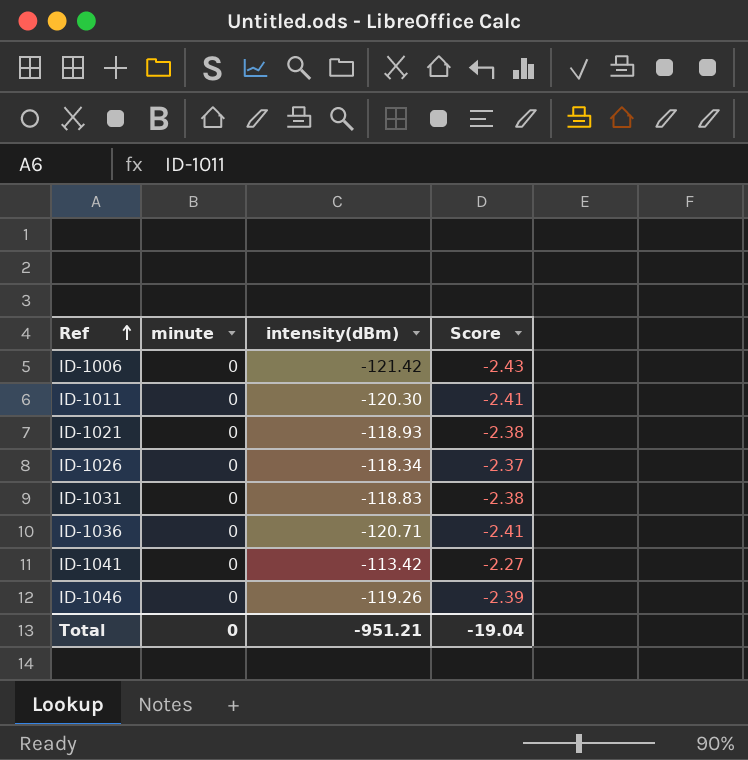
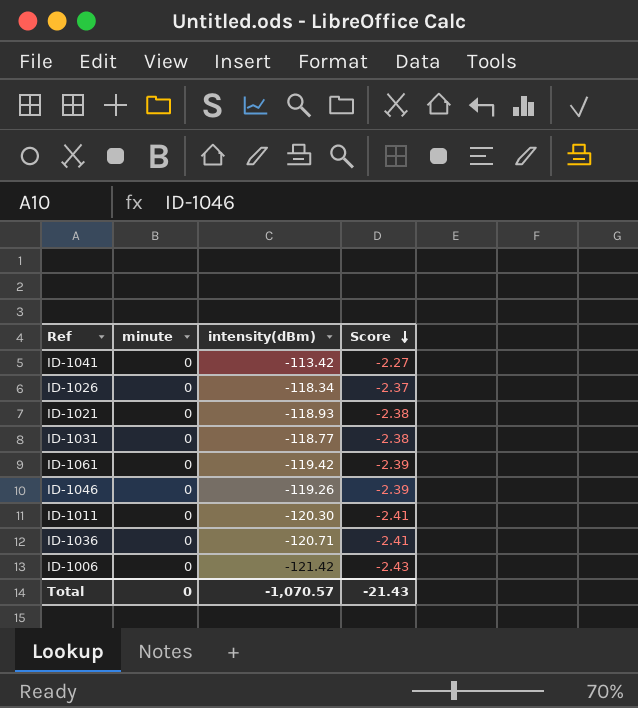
row order: Ref ascending -> Score descending
ID-1031 | intensity(dBm): -118.83 -> -118.77
row ID-1061: none -> 0 | -119.42 | -2.39
Total | intensity(dBm): -951.21 -> -1,070.57
Total | Score: -19.04 -> -21.43

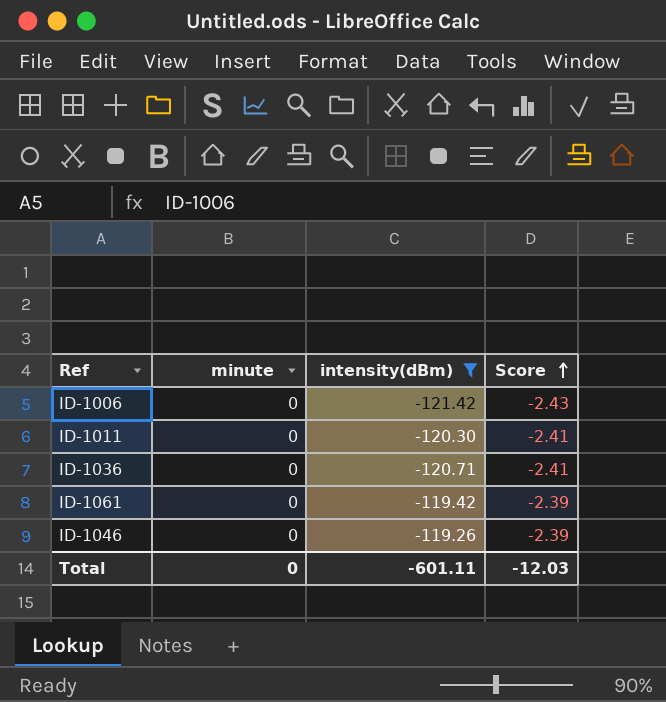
filter: none -> intensity(dBm) <= -119.26
row order: Score descending -> Score ascending
Total | intensity(dBm): -1,070.57 -> -601.11
Total | Score: -21.43 -> -12.03

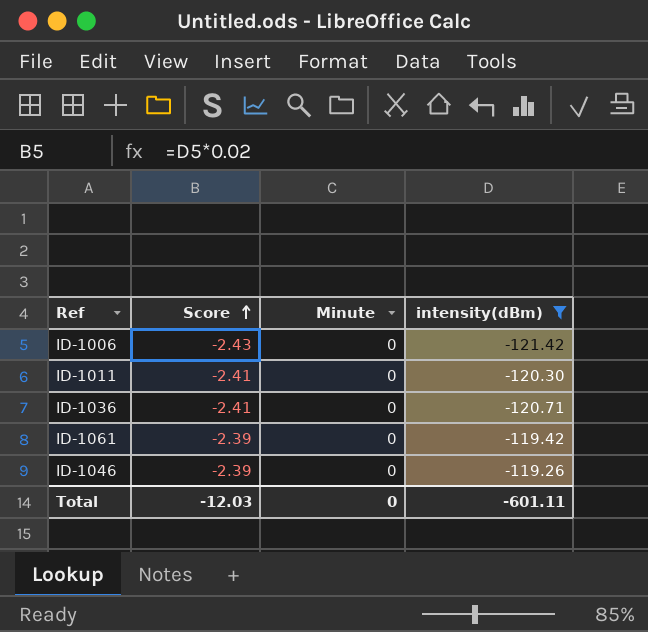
column Score | position: 4 -> 2
column name: minute -> Minute

